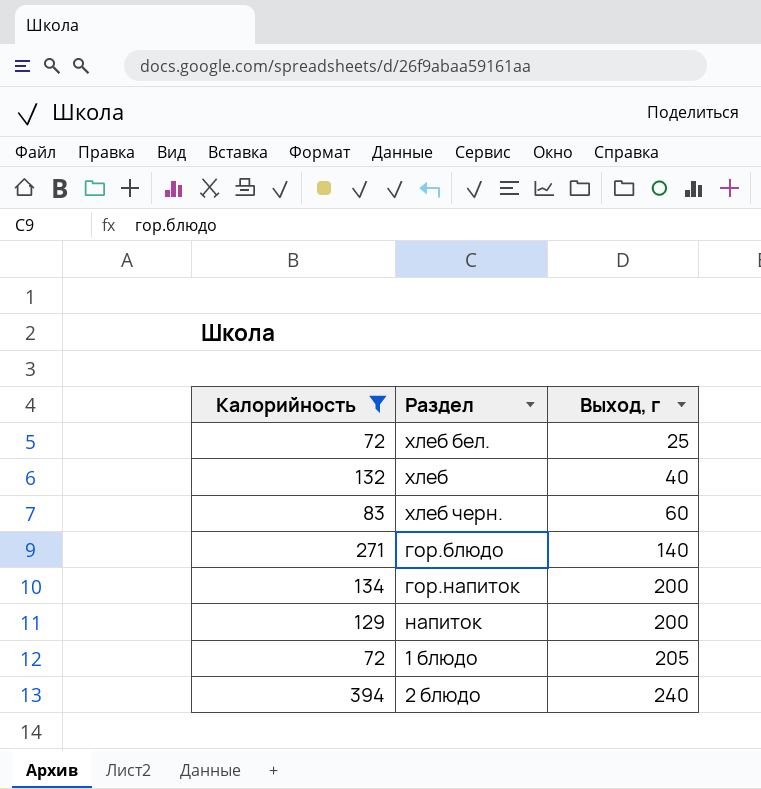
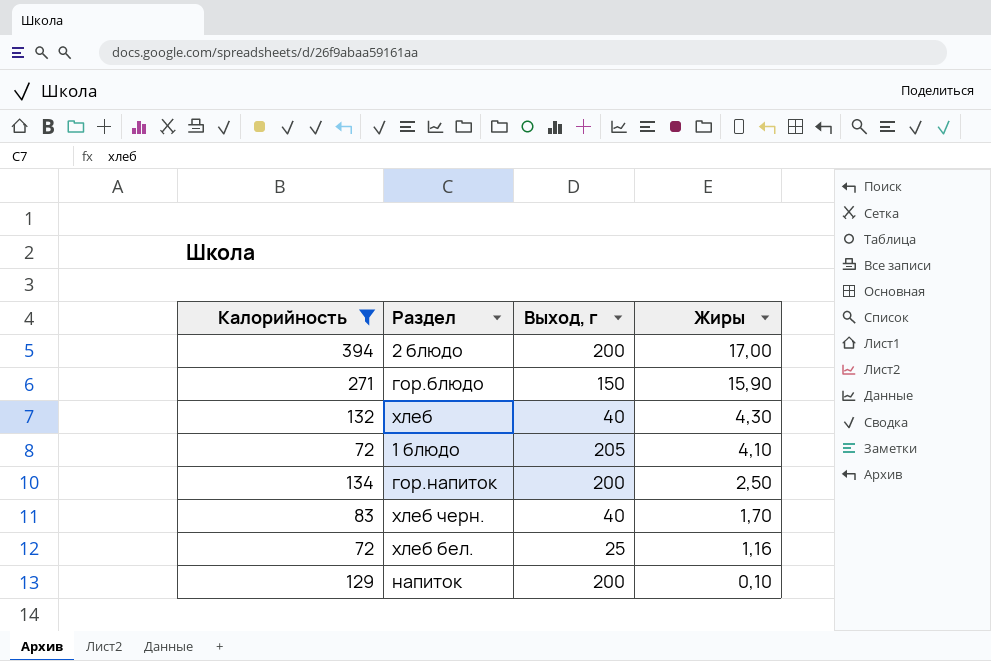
row order: Выход, г ascending -> Жиры descending
column Жиры | position: none -> 4
2 блюдо | Выход, г: 240 -> 200
гор.блюдо | Выход, г: 140 -> 150
хлеб черн. | Выход, г: 60 -> 40

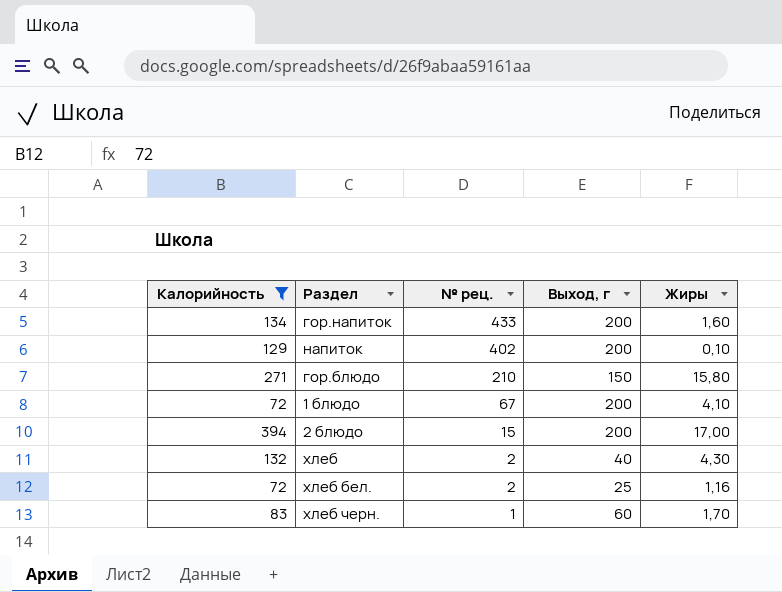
row order: Жиры descending -> № рец. descending
column № рец. | position: none -> 3
гор.напиток | Жиры: 2,50 -> 1,60
гор.блюдо | Жиры: 15,90 -> 15,80
1 блюдо | Выход, г: 205 -> 200
хлеб черн. | Выход, г: 40 -> 60

